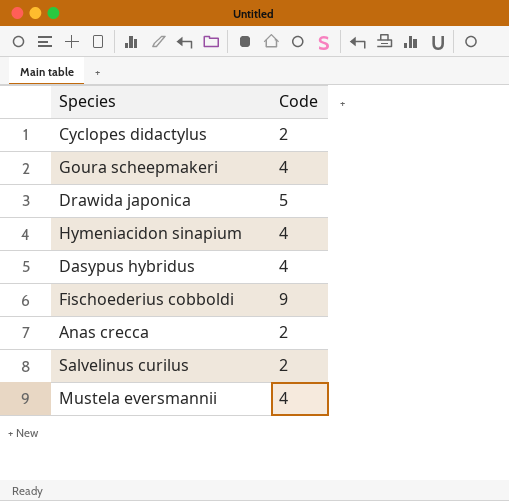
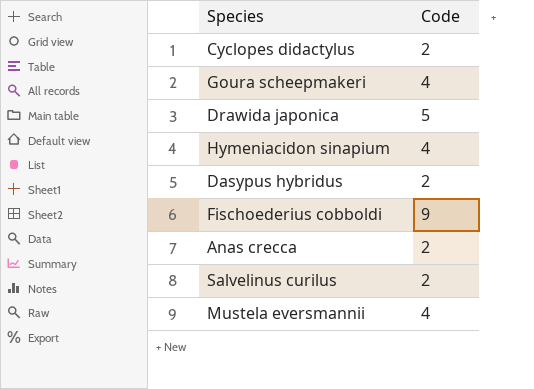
Dasypus hybridus | Code: 4 -> 2

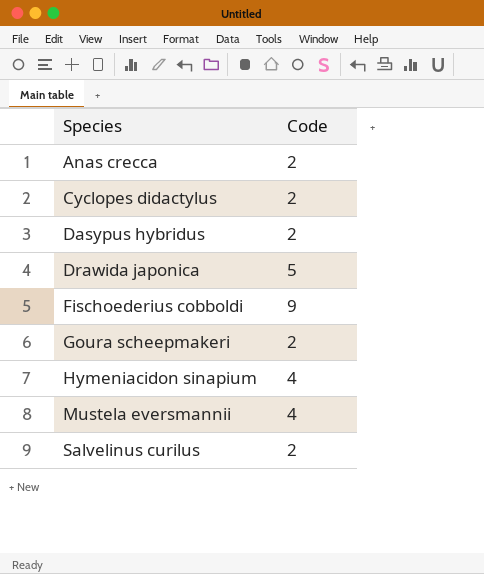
row order: none -> Species ascending
Goura scheepmakeri | Code: 4 -> 2

